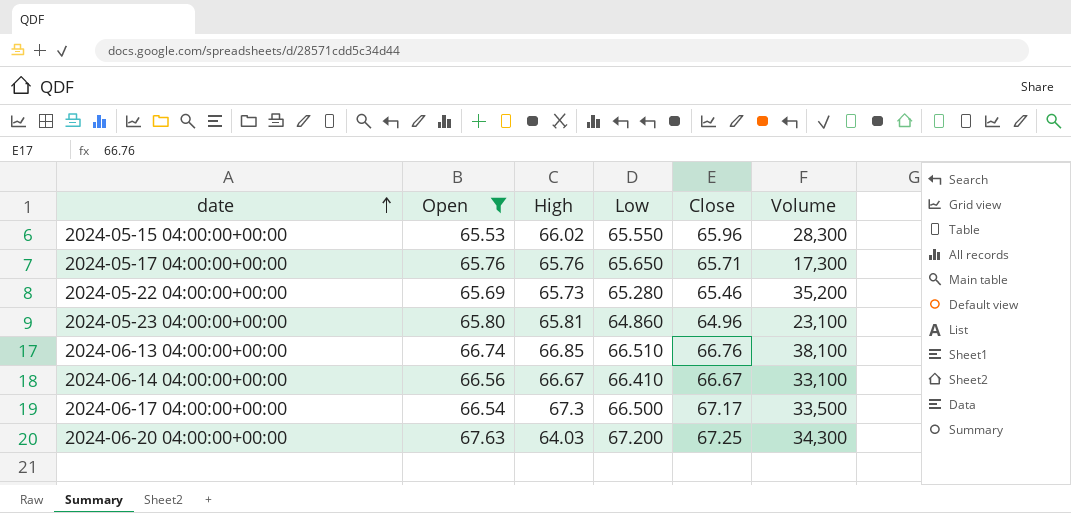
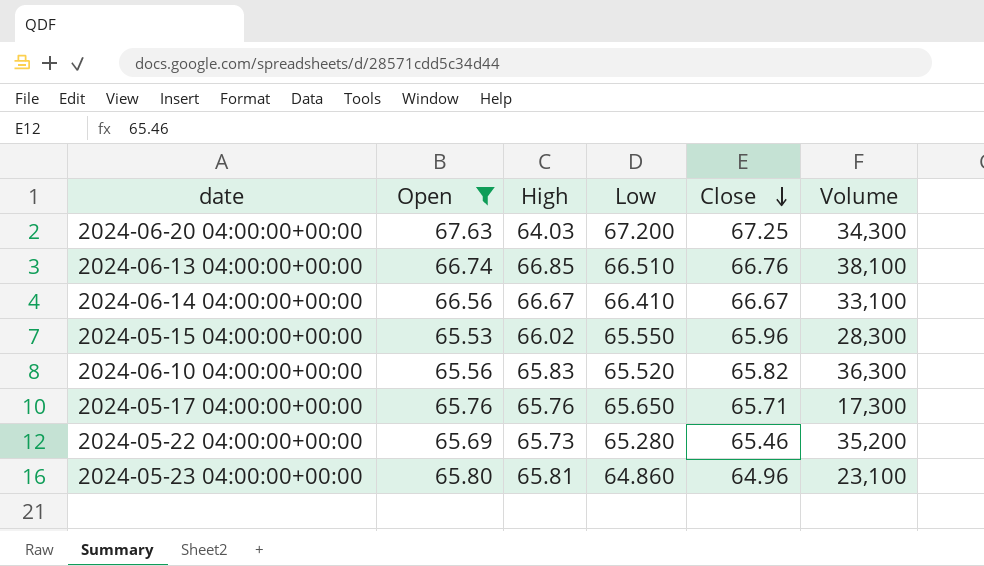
row order: date ascending -> Close descending
row 2024-06-17 04:00:00+00:00: 66.54 | 67.3 | 66.500 | 67.17 | 33,500 -> none
row 2024-06-10 04:00:00+00:00: none -> 65.56 | 65.83 | 65.520 | 65.82 | 36,300

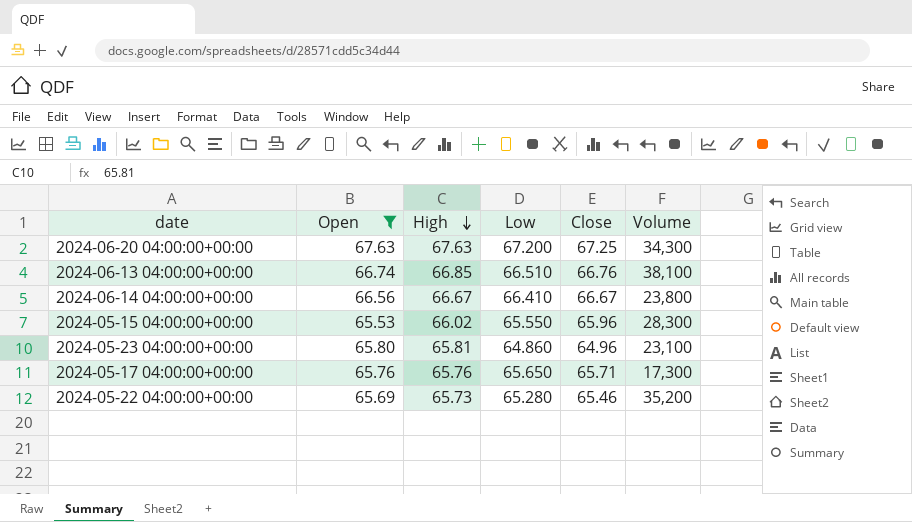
row order: Close descending -> High descending
row 2024-06-10 04:00:00+00:00: 65.56 | 65.83 | 65.520 | 65.82 | 36,300 -> none
2024-06-20 04:00:00+00:00 | High: 64.03 -> 67.63
2024-06-14 04:00:00+00:00 | Volume: 33,100 -> 23,800

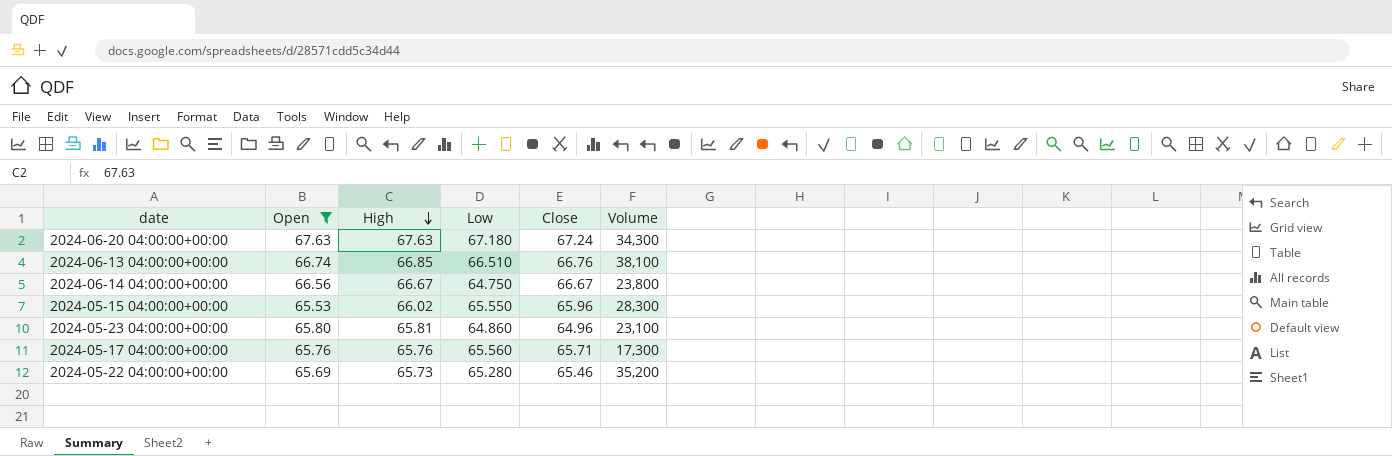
2024-06-20 04:00:00+00:00 | Low: 67.200 -> 67.180
2024-06-20 04:00:00+00:00 | Close: 67.25 -> 67.24
2024-06-14 04:00:00+00:00 | Low: 66.410 -> 64.750
2024-05-17 04:00:00+00:00 | Low: 65.650 -> 65.560

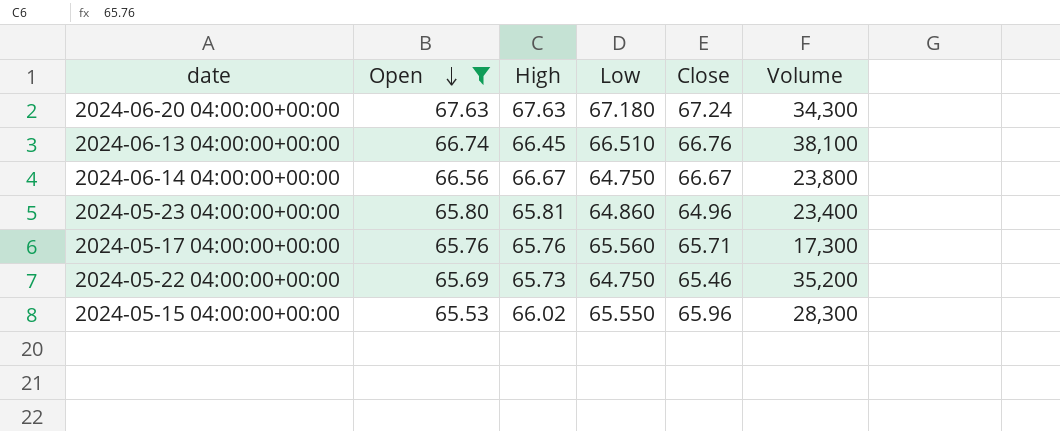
row order: High descending -> Open descending
2024-06-13 04:00:00+00:00 | High: 66.85 -> 66.45
2024-05-23 04:00:00+00:00 | Volume: 23,100 -> 23,400
2024-05-22 04:00:00+00:00 | Low: 65.280 -> 64.750

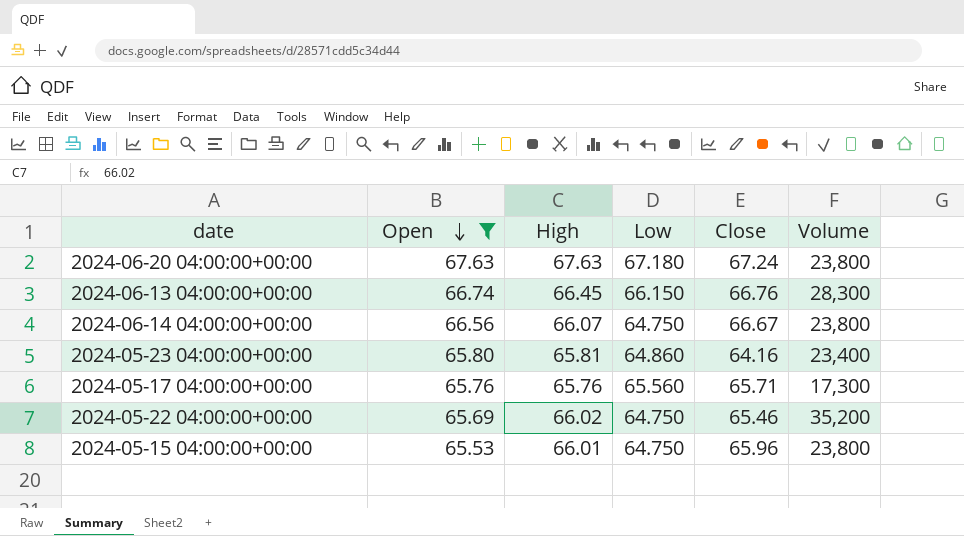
2024-06-20 04:00:00+00:00 | Volume: 34,300 -> 23,800
2024-06-13 04:00:00+00:00 | Low: 66.510 -> 66.150
2024-06-13 04:00:00+00:00 | Volume: 38,100 -> 28,300
2024-06-14 04:00:00+00:00 | High: 66.67 -> 66.07
2024-05-23 04:00:00+00:00 | Close: 64.96 -> 64.16
2024-05-22 04:00:00+00:00 | High: 65.73 -> 66.02
2024-05-15 04:00:00+00:00 | High: 66.02 -> 66.01
2024-05-15 04:00:00+00:00 | Low: 65.550 -> 64.750
2024-05-15 04:00:00+00:00 | Volume: 28,300 -> 23,800

